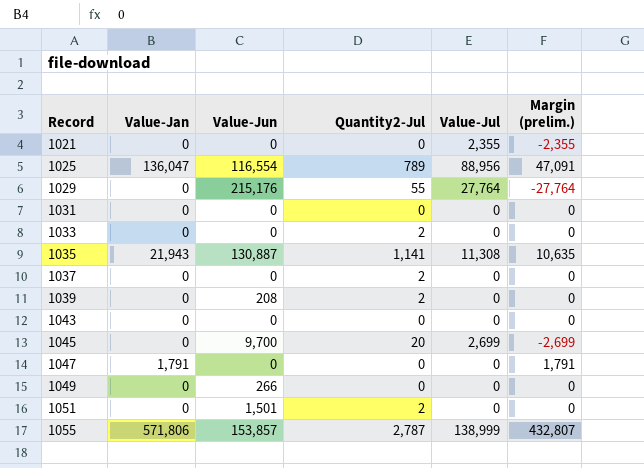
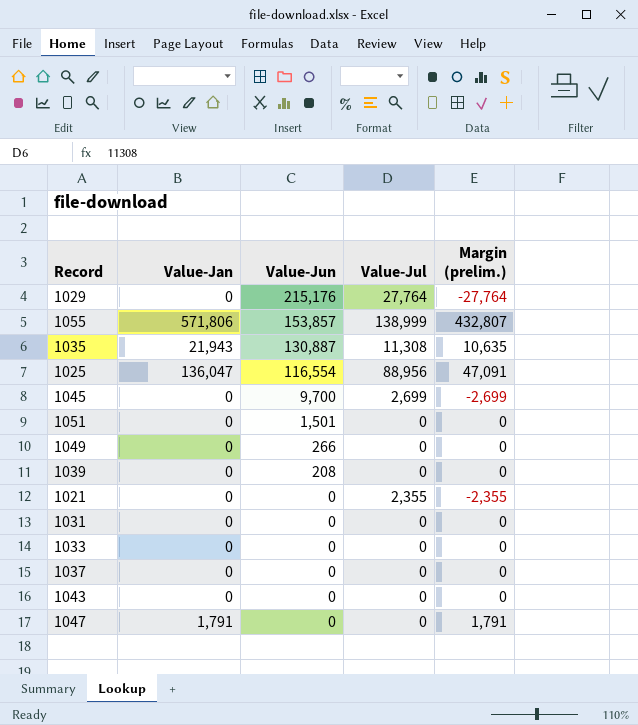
row order: Record ascending -> Value-Jun descending
column Quantity2-Jul | position: 4 -> none

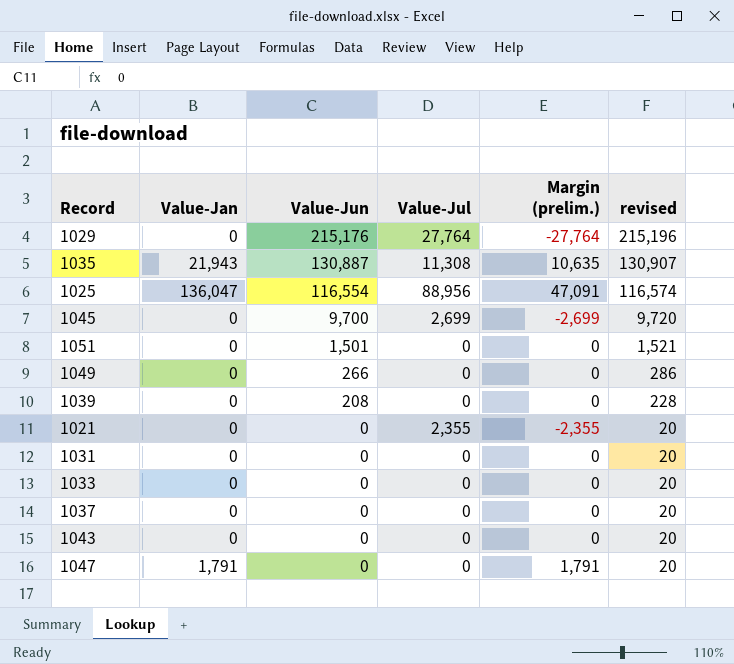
column revised | formula: none -> [Value-Jun] + 20
row 1055: 571,806 | 153,857 | 138,999 | 432,807 -> none

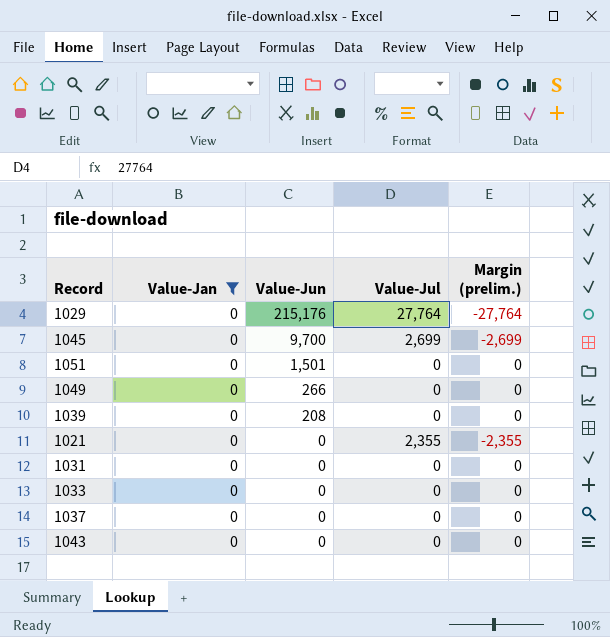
filter: none -> Value-Jan = 0
column revised | formula: [Value-Jun] + 20 -> none

